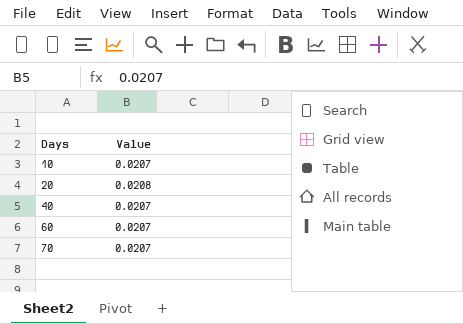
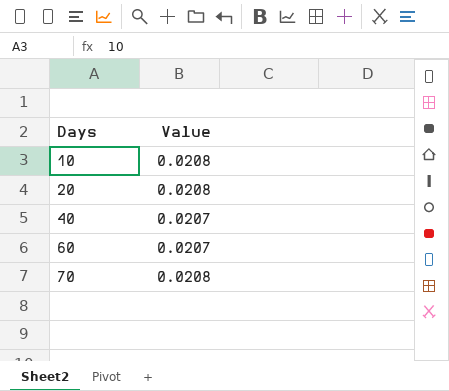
10 | Value: 0.0207 -> 0.0208
70 | Value: 0.0207 -> 0.0208

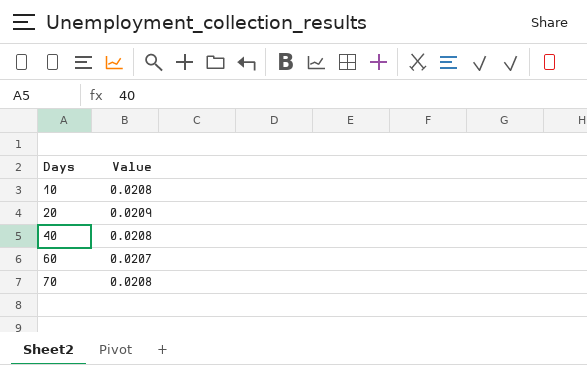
20 | Value: 0.0208 -> 0.0209
40 | Value: 0.0207 -> 0.0208

